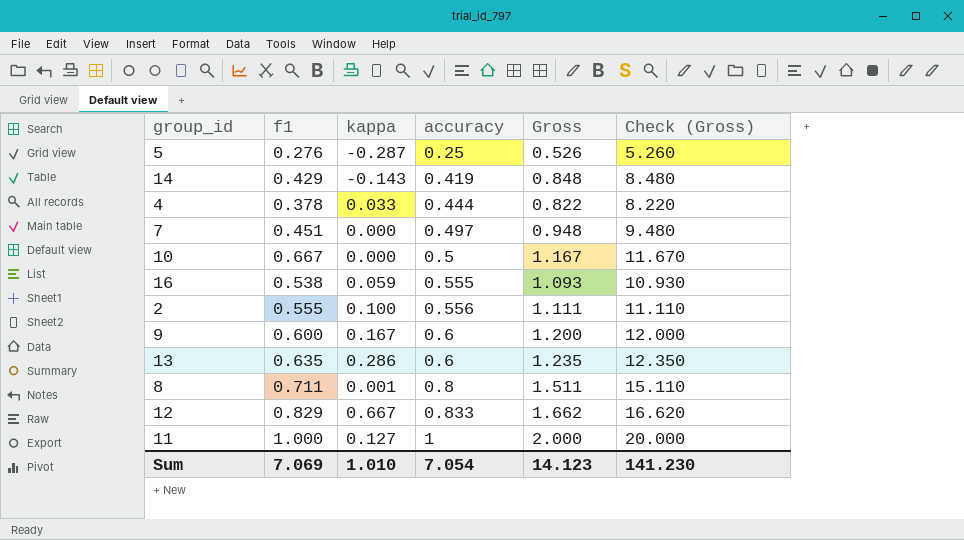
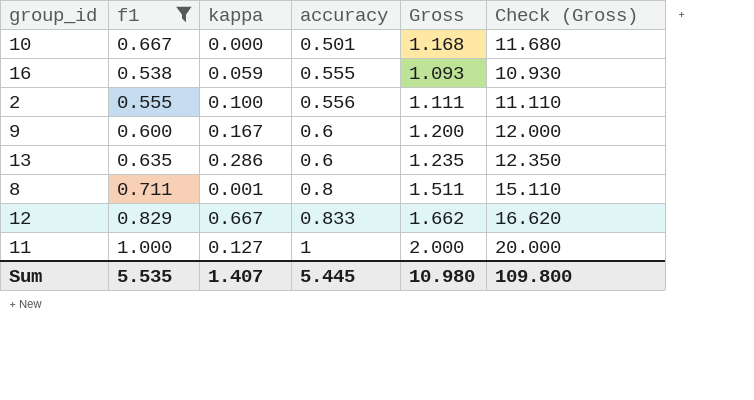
filter: none -> f1 >= 0.538
10 | accuracy: 0.5 -> 0.501
10 | Gross: 1.167 -> 1.168
10 | Check (Gross): 11.670 -> 11.680
Sum | f1: 7.069 -> 5.535
Sum | kappa: 1.010 -> 1.407
Sum | accuracy: 7.054 -> 5.445
Sum | Gross: 14.123 -> 10.980
Sum | Check (Gross): 141.230 -> 109.800

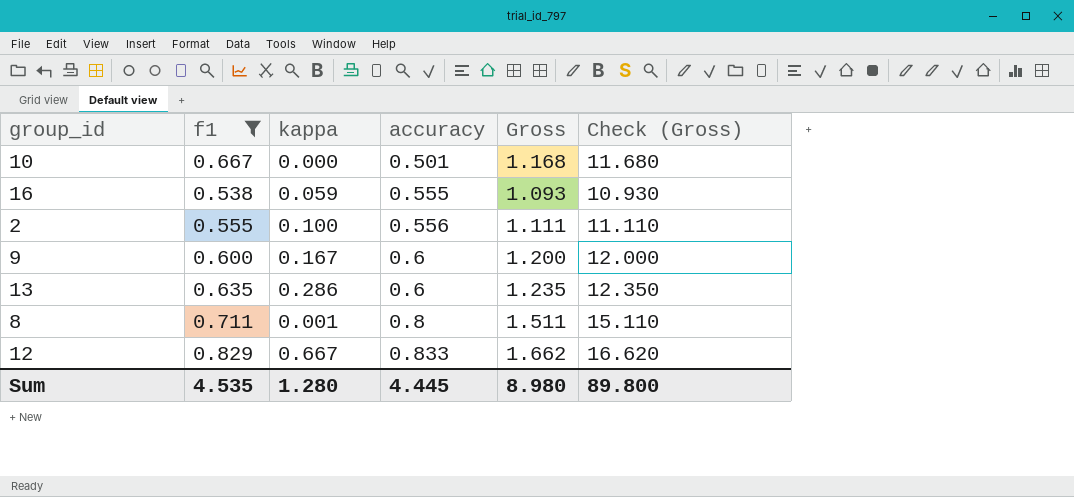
row 11: 1.000 | 0.127 | 1 | 2.000 | 20.000 -> none
Sum | f1: 5.535 -> 4.535
Sum | kappa: 1.407 -> 1.280
Sum | accuracy: 5.445 -> 4.445
Sum | Gross: 10.980 -> 8.980
Sum | Check (Gross): 109.800 -> 89.800

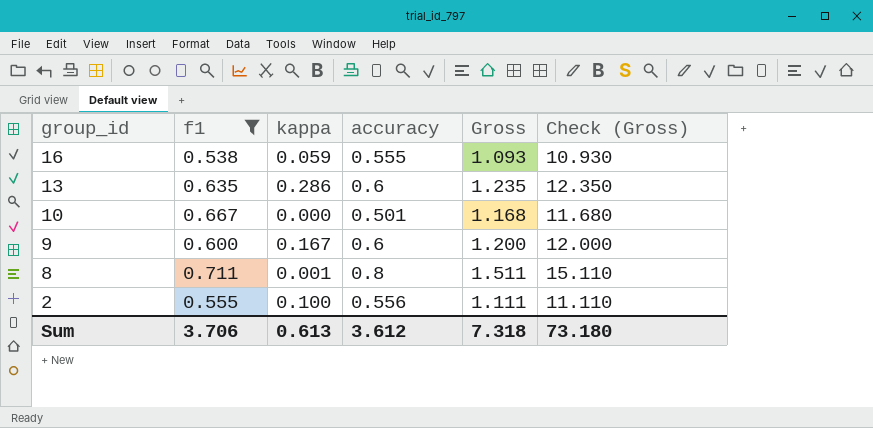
row order: accuracy ascending -> group_id descending
row 12: 0.829 | 0.667 | 0.833 | 1.662 | 16.620 -> none
Sum | f1: 4.535 -> 3.706
Sum | kappa: 1.280 -> 0.613
Sum | accuracy: 4.445 -> 3.612
Sum | Gross: 8.980 -> 7.318
Sum | Check (Gross): 89.800 -> 73.180

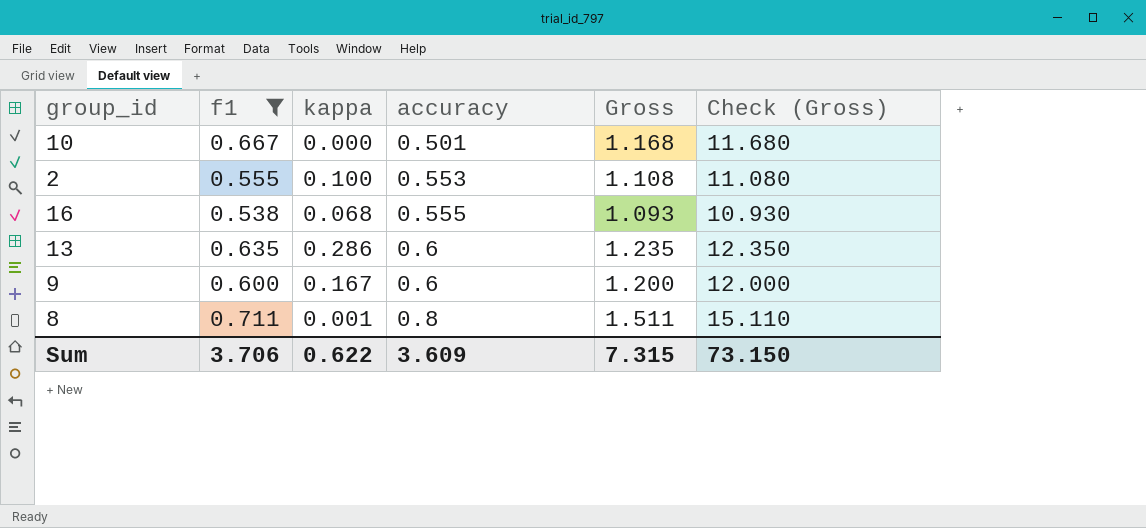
row order: group_id descending -> accuracy ascending
2 | accuracy: 0.556 -> 0.553
2 | Gross: 1.111 -> 1.108
2 | Check (Gross): 11.110 -> 11.080
16 | kappa: 0.059 -> 0.068
Sum | kappa: 0.613 -> 0.622
Sum | accuracy: 3.612 -> 3.609
Sum | Gross: 7.318 -> 7.315
Sum | Check (Gross): 73.180 -> 73.150

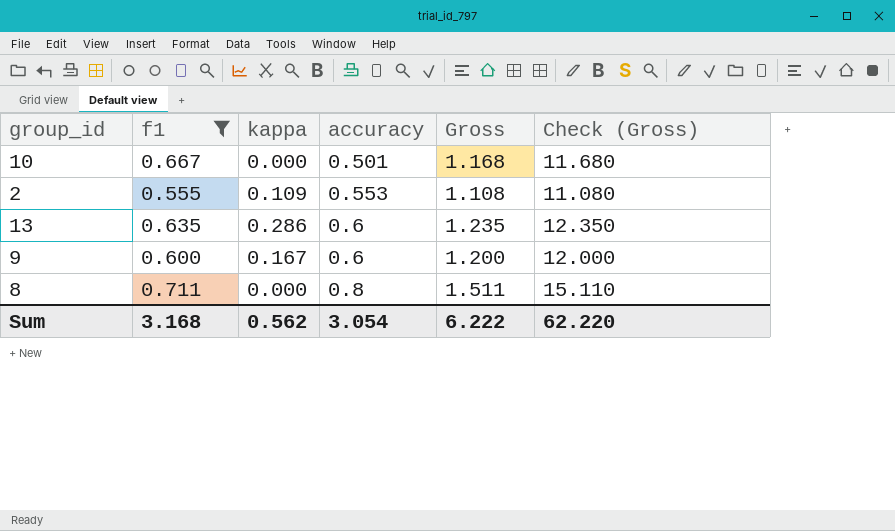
row 16: 0.538 | 0.068 | 0.555 | 1.093 | 10.930 -> none
2 | kappa: 0.100 -> 0.109
8 | kappa: 0.001 -> 0.000
Sum | f1: 3.706 -> 3.168
Sum | kappa: 0.622 -> 0.562
Sum | accuracy: 3.609 -> 3.054
Sum | Gross: 7.315 -> 6.222
Sum | Check (Gross): 73.150 -> 62.220

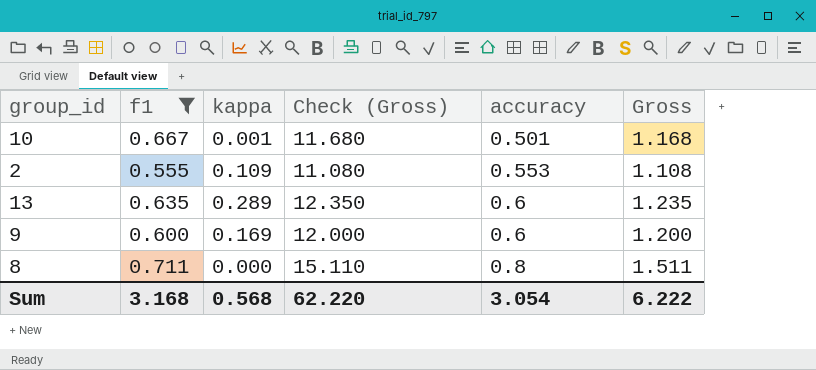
column Check (Gross) | position: 6 -> 4
10 | kappa: 0.000 -> 0.001
13 | kappa: 0.286 -> 0.289
9 | kappa: 0.167 -> 0.169
Sum | kappa: 0.562 -> 0.568

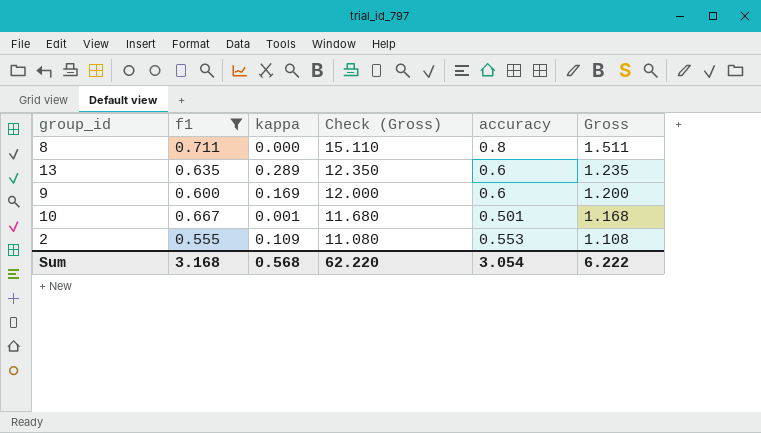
row order: accuracy ascending -> Check (Gross) descending

